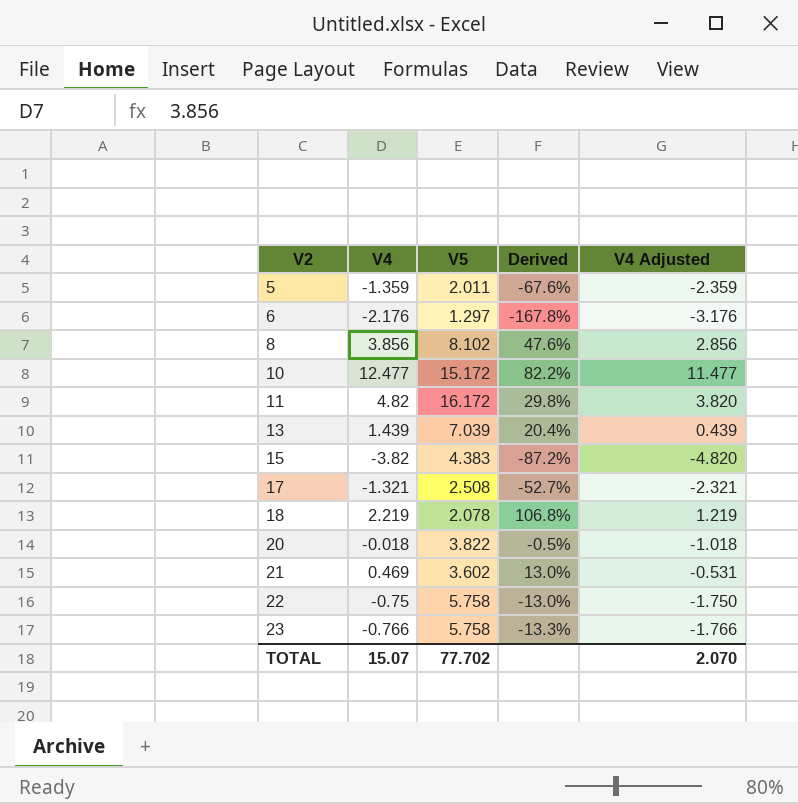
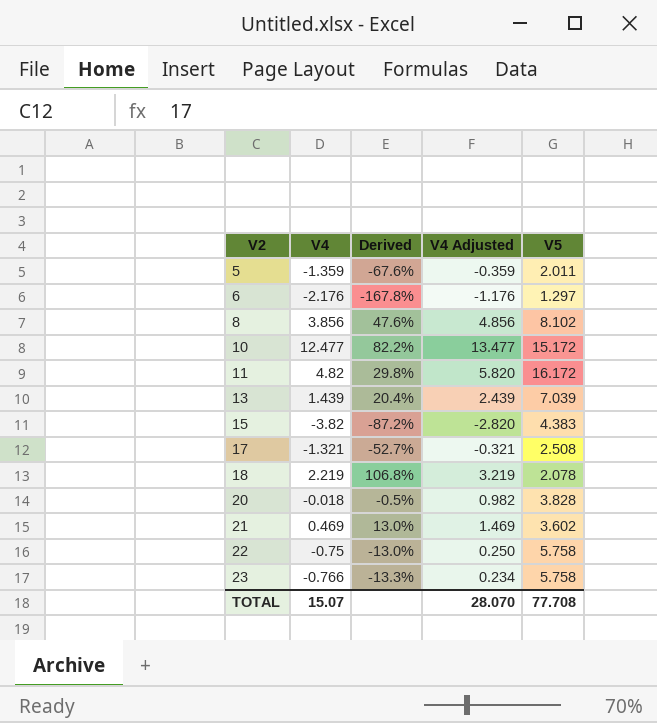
column V4 Adjusted | formula: [V4] - 1 -> [V4] + 1
column V5 | position: 3 -> 5
20 | V5: 3.822 -> 3.828
TOTAL | V4 Adjusted: 2.070 -> 28.070
TOTAL | V5: 77.702 -> 77.708

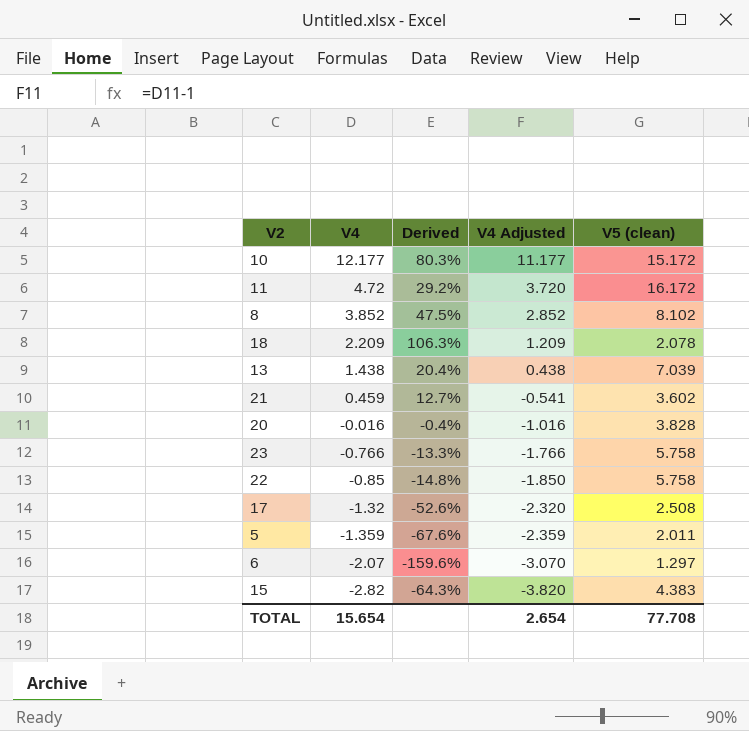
row order: V2 ascending -> V4 descending
column V4 Adjusted | formula: [V4] + 1 -> [V4] - 1
column name: V5 -> V5 (clean)
10 | V4: 12.477 -> 12.177
10 | Derived: 82.2% -> 80.3%
11 | V4: 4.82 -> 4.72
11 | Derived: 29.8% -> 29.2%
8 | V4: 3.856 -> 3.852
8 | Derived: 47.6% -> 47.5%
18 | V4: 2.219 -> 2.209
18 | Derived: 106.8% -> 106.3%
13 | V4: 1.439 -> 1.438
21 | V4: 0.469 -> 0.459
21 | Derived: 13.0% -> 12.7%
20 | V4: -0.018 -> -0.016
20 | Derived: -0.5% -> -0.4%
22 | V4: -0.75 -> -0.85
22 | Derived: -13.0% -> -14.8%
17 | V4: -1.321 -> -1.32
17 | Derived: -52.7% -> -52.6%
6 | V4: -2.176 -> -2.07
6 | Derived: -167.8% -> -159.6%
15 | V4: -3.82 -> -2.82
15 | Derived: -87.2% -> -64.3%
TOTAL | V4: 15.07 -> 15.654
TOTAL | V4 Adjusted: 28.070 -> 2.654

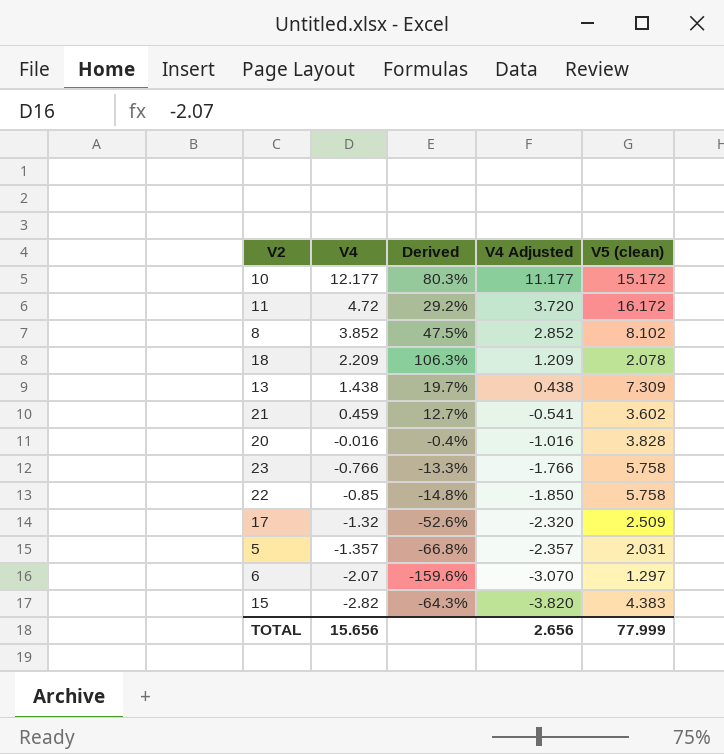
13 | Derived: 20.4% -> 19.7%
13 | V5 (clean): 7.039 -> 7.309
17 | V5 (clean): 2.508 -> 2.509
5 | V4: -1.359 -> -1.357
5 | Derived: -67.6% -> -66.8%
5 | V4 Adjusted: -2.359 -> -2.357
5 | V5 (clean): 2.011 -> 2.031
TOTAL | V4: 15.654 -> 15.656
TOTAL | V4 Adjusted: 2.654 -> 2.656
TOTAL | V5 (clean): 77.708 -> 77.999

